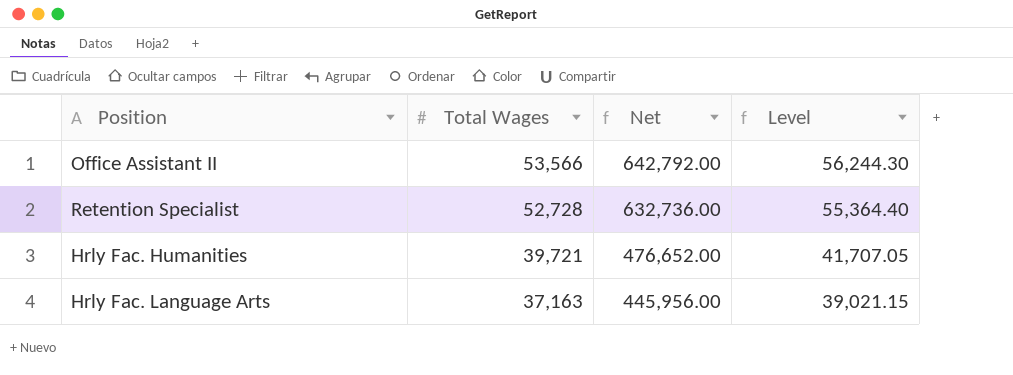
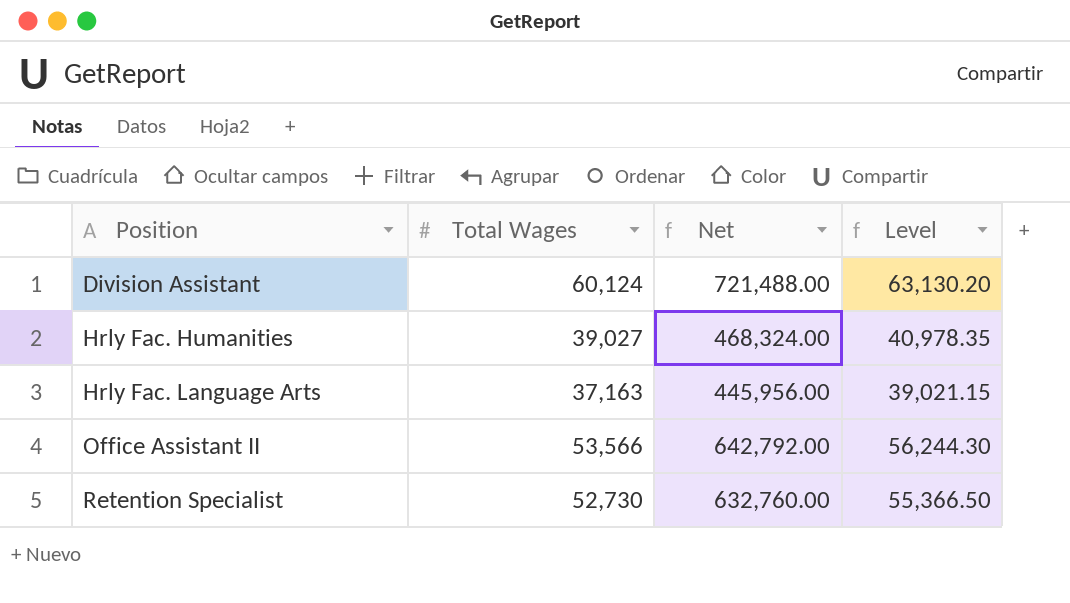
row order: Total Wages descending -> Position ascending
row Division Assistant: none -> 60,124 | 721,488.00 | 63,130.20
Hrly Fac. Humanities | Total Wages: 39,721 -> 39,027
Hrly Fac. Humanities | Net: 476,652.00 -> 468,324.00
Hrly Fac. Humanities | Level: 41,707.05 -> 40,978.35
Retention Specialist | Total Wages: 52,728 -> 52,730
Retention Specialist | Net: 632,736.00 -> 632,760.00
Retention Specialist | Level: 55,364.40 -> 55,366.50

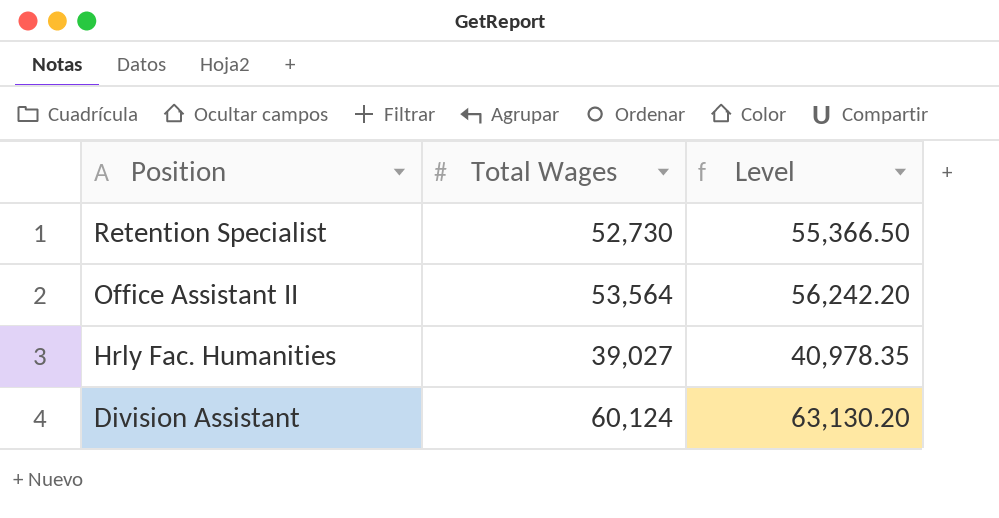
row order: Position ascending -> Position descending
column Net | formula: [Total Wages] * 12 -> none
row Hrly Fac. Language Arts: 37,163 | 445,956.00 | 39,021.15 -> none
Office Assistant II | Total Wages: 53,566 -> 53,564
Office Assistant II | Level: 56,244.30 -> 56,242.20

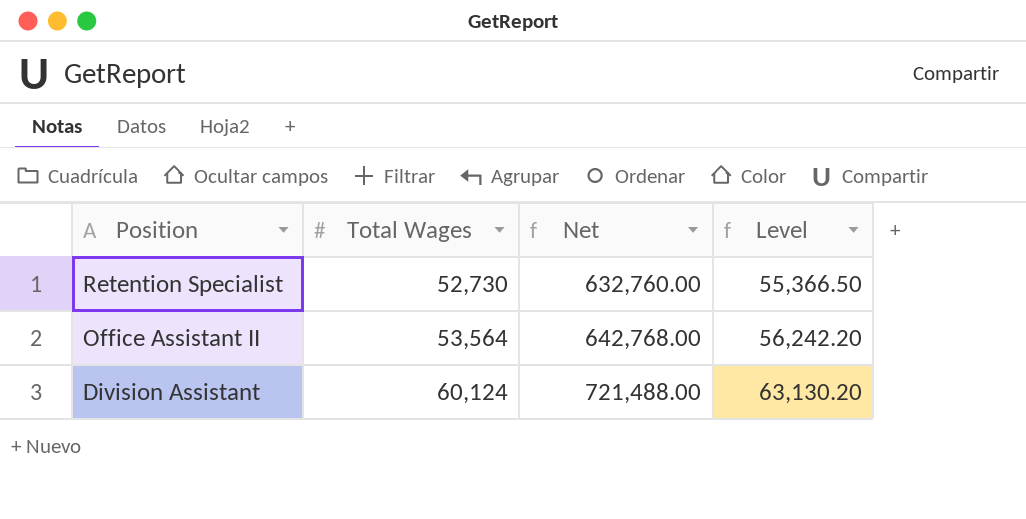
column Net | formula: none -> [Total Wages] * 12
row Hrly Fac. Humanities: 39,027 | 40,978.35 -> none

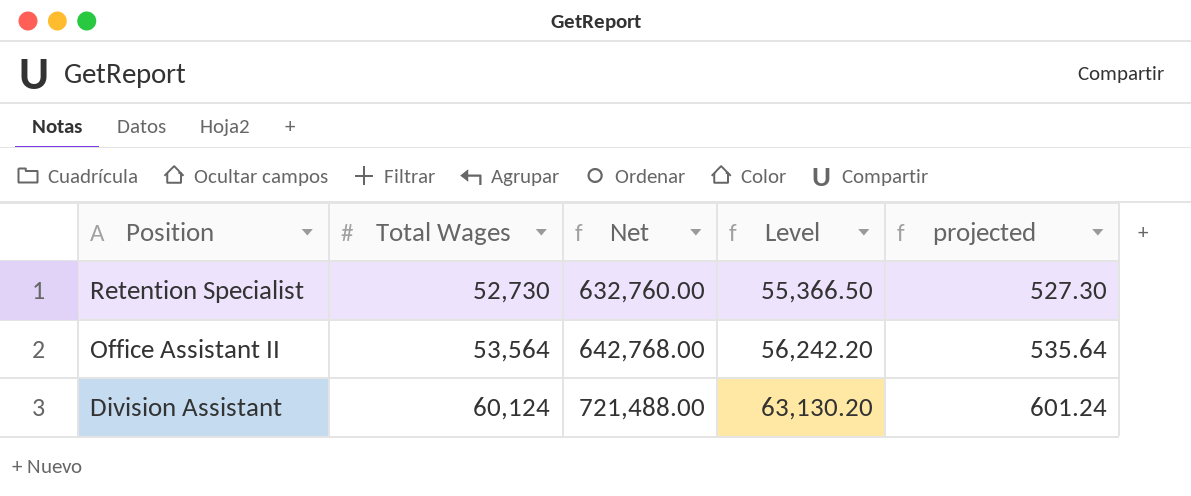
column projected | formula: none -> [Total Wages] * 0.01

